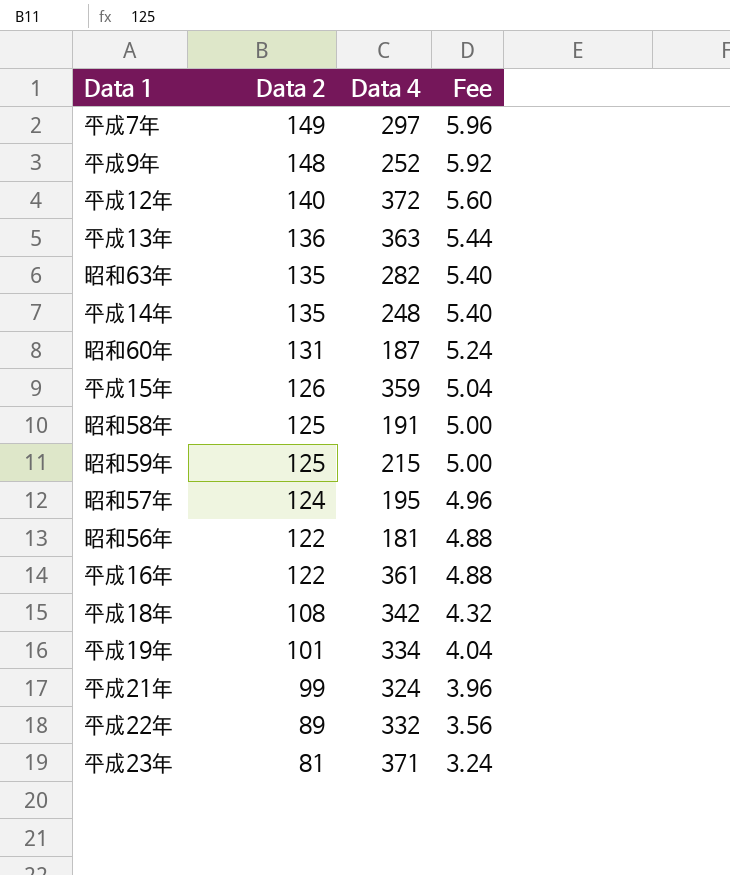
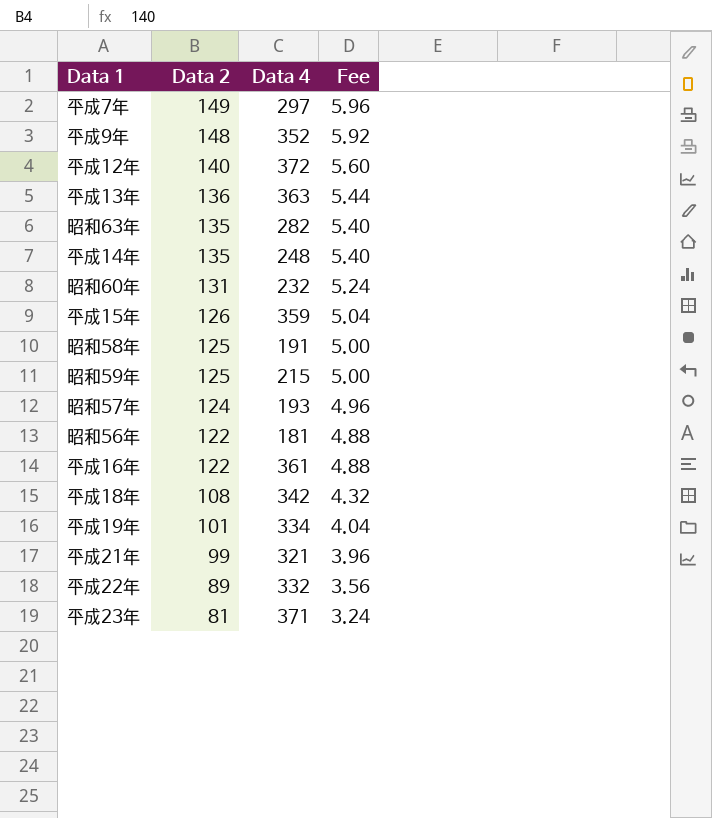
平成9年 | Data 4: 252 -> 352
昭和60年 | Data 4: 187 -> 232
昭和57年 | Data 4: 195 -> 193
平成21年 | Data 4: 324 -> 321

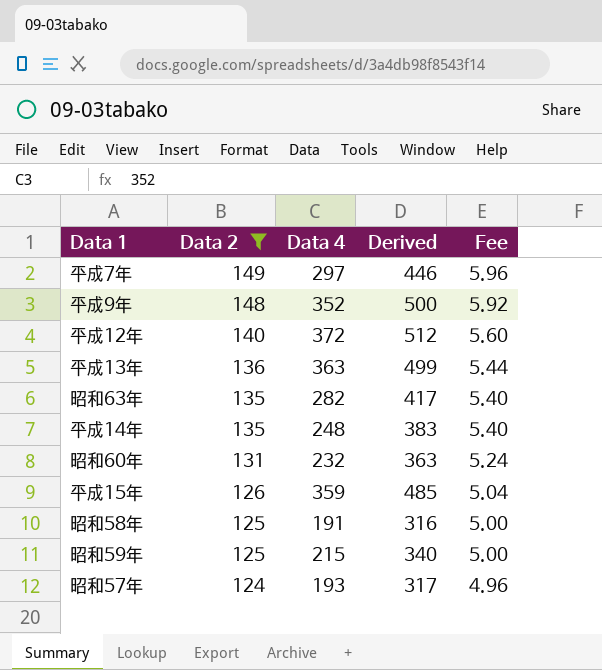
filter: none -> Data 2 >= 124
column Derived | formula: none -> [Data 2] + [Data 4]

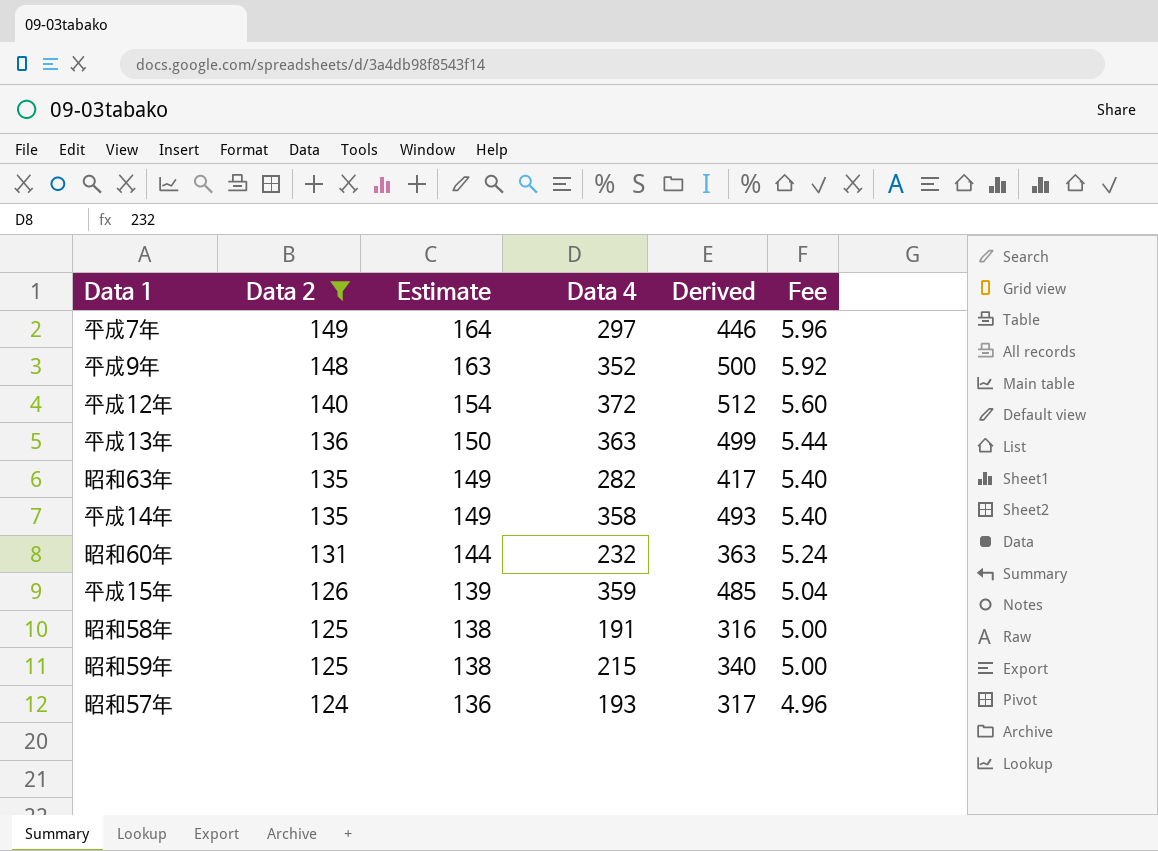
column Estimate | formula: none -> [Data 2] * 1.1
平成14年 | Data 4: 248 -> 358
平成14年 | Derived: 383 -> 493

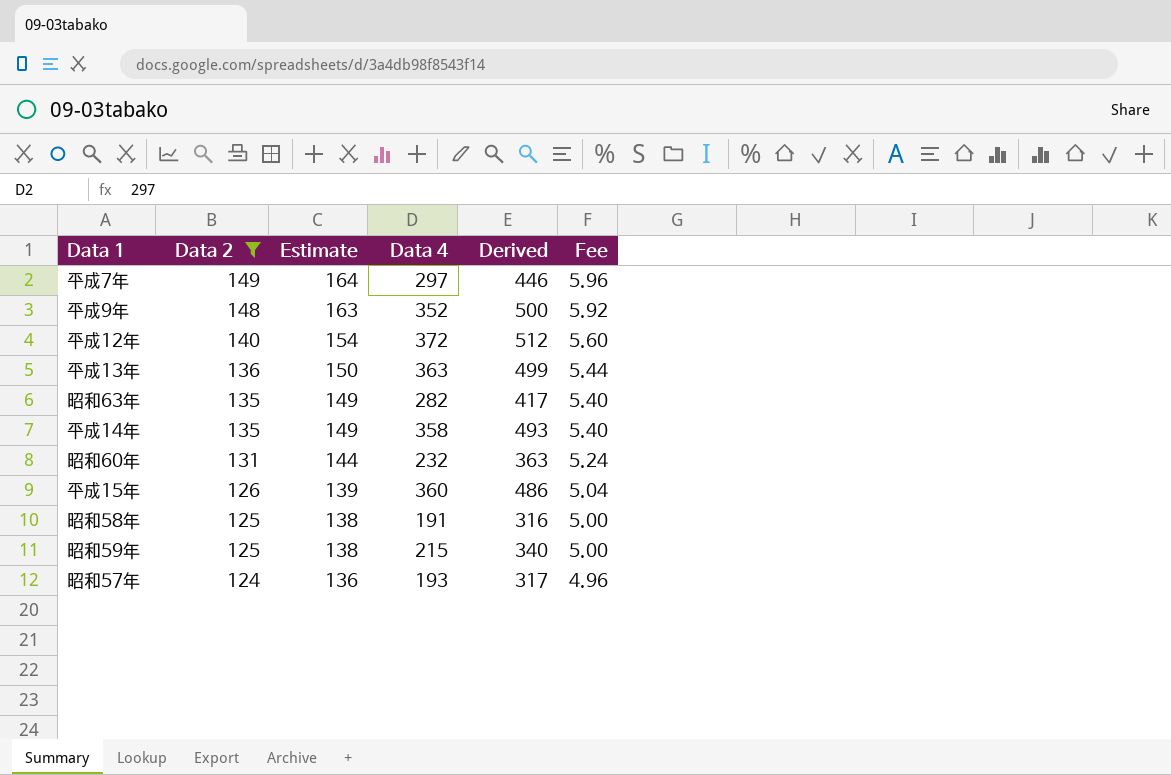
平成15年 | Data 4: 359 -> 360
平成15年 | Derived: 485 -> 486

